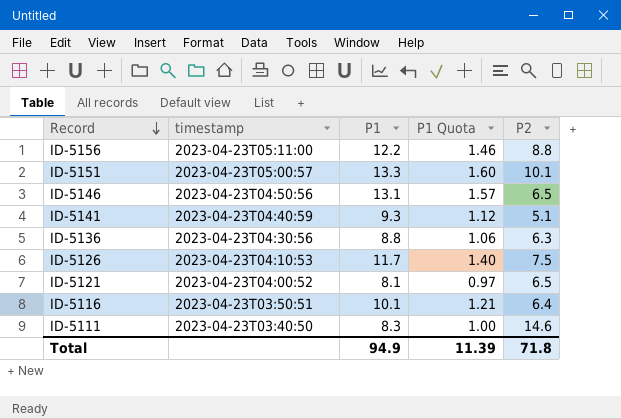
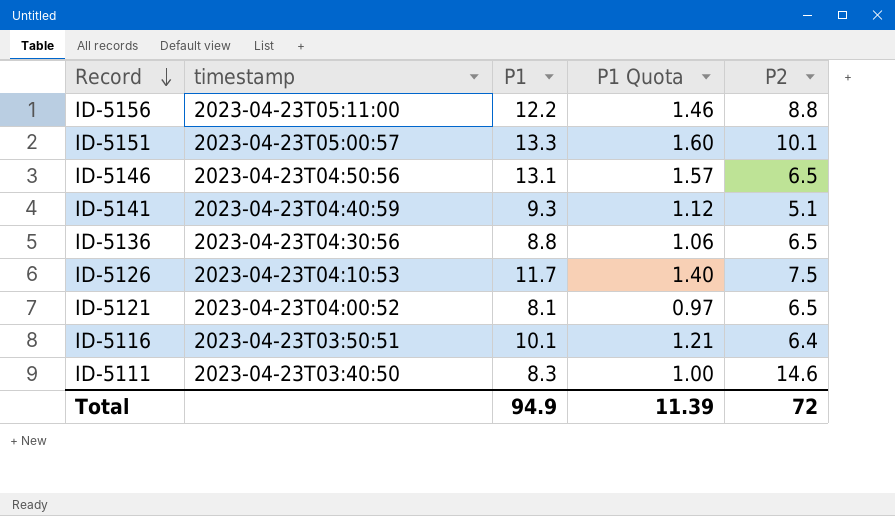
ID-5136 | P2: 6.3 -> 6.5
Total | P2: 71.8 -> 72

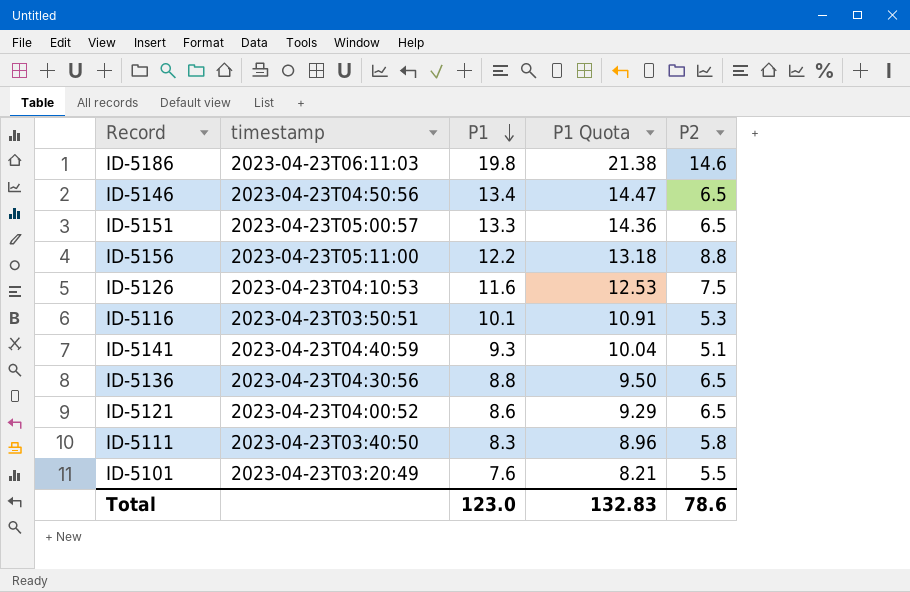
row order: Record descending -> P1 descending
column P1 Quota | formula: [P1] * 0.12 -> [P1] * 1.08
row ID-5186: none -> 2023-04-23T06:11:03 | 19.8 | 21.38 | 14.6
ID-5146 | P1: 13.1 -> 13.4
ID-5151 | P2: 10.1 -> 6.5
ID-5126 | P1: 11.7 -> 11.6
ID-5116 | P2: 6.4 -> 5.3
ID-5121 | P1: 8.1 -> 8.6
ID-5111 | P2: 14.6 -> 5.8
row ID-5101: none -> 2023-04-23T03:20:49 | 7.6 | 8.21 | 5.5
Total | P1: 94.9 -> 123.0
Total | P1 Quota: 11.39 -> 132.83
Total | P2: 72 -> 78.6

